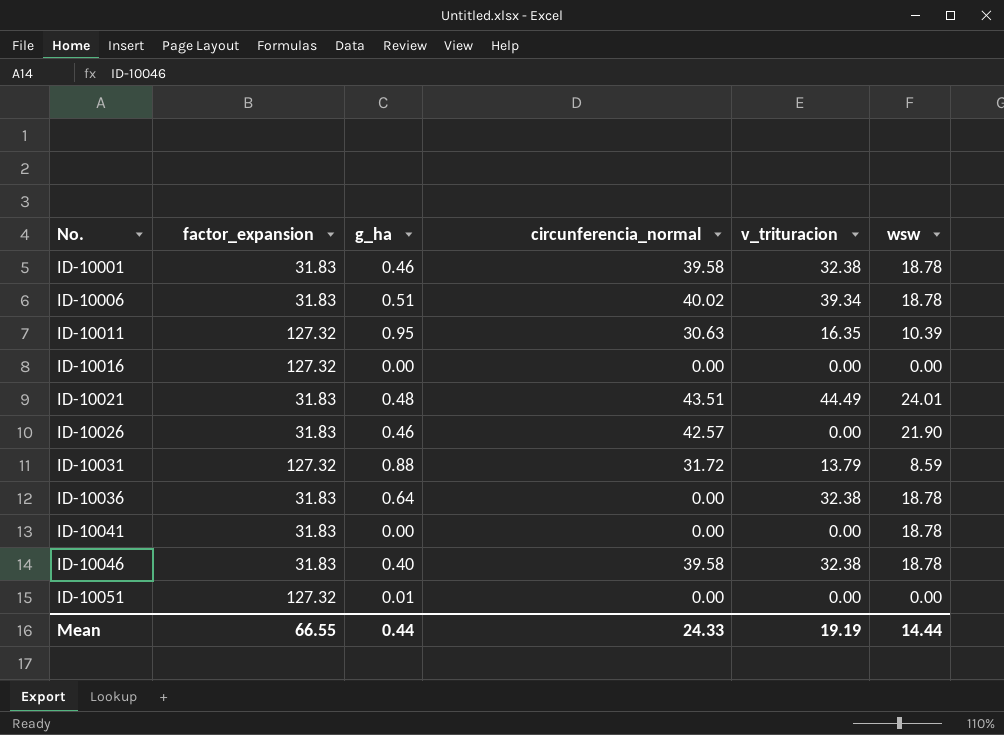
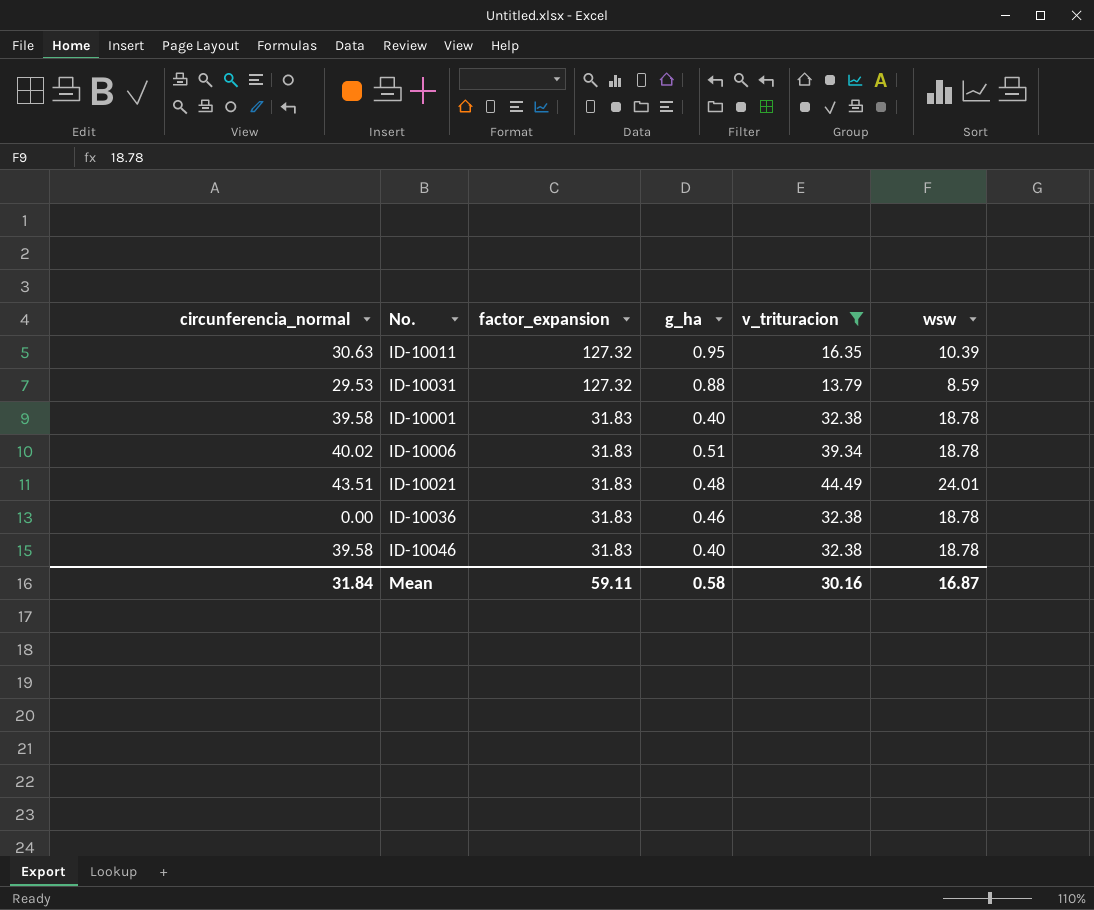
filter: none -> v_trituracion != 0.00
row order: No. ascending -> factor_expansion descending
column circunferencia_normal | position: 4 -> 1
ID-10031 | circunferencia_normal: 31.72 -> 29.53
ID-10001 | g_ha: 0.46 -> 0.40
ID-10036 | g_ha: 0.64 -> 0.46
Mean | circunferencia_normal: 24.33 -> 31.84
Mean | factor_expansion: 66.55 -> 59.11
Mean | g_ha: 0.44 -> 0.58
Mean | v_trituracion: 19.19 -> 30.16
Mean | wsw: 14.44 -> 16.87

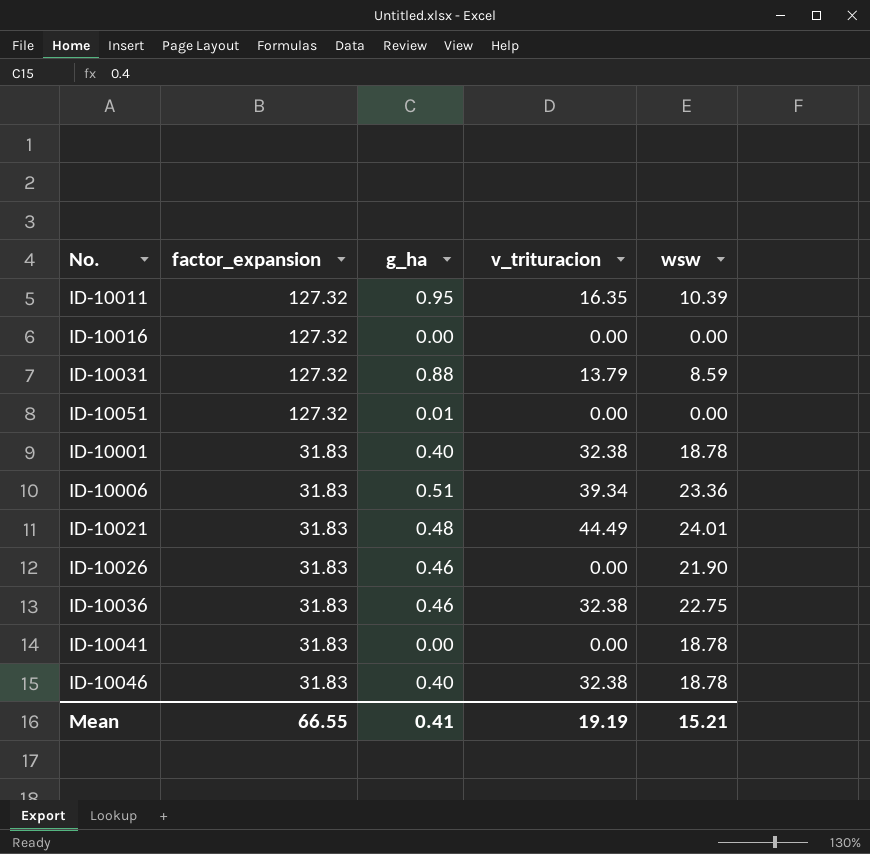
filter: v_trituracion != 0.00 -> none
column circunferencia_normal | position: 1 -> none
ID-10006 | wsw: 18.78 -> 23.36
ID-10036 | wsw: 18.78 -> 22.75
Mean | factor_expansion: 59.11 -> 66.55
Mean | g_ha: 0.58 -> 0.41
Mean | v_trituracion: 30.16 -> 19.19
Mean | wsw: 16.87 -> 15.21

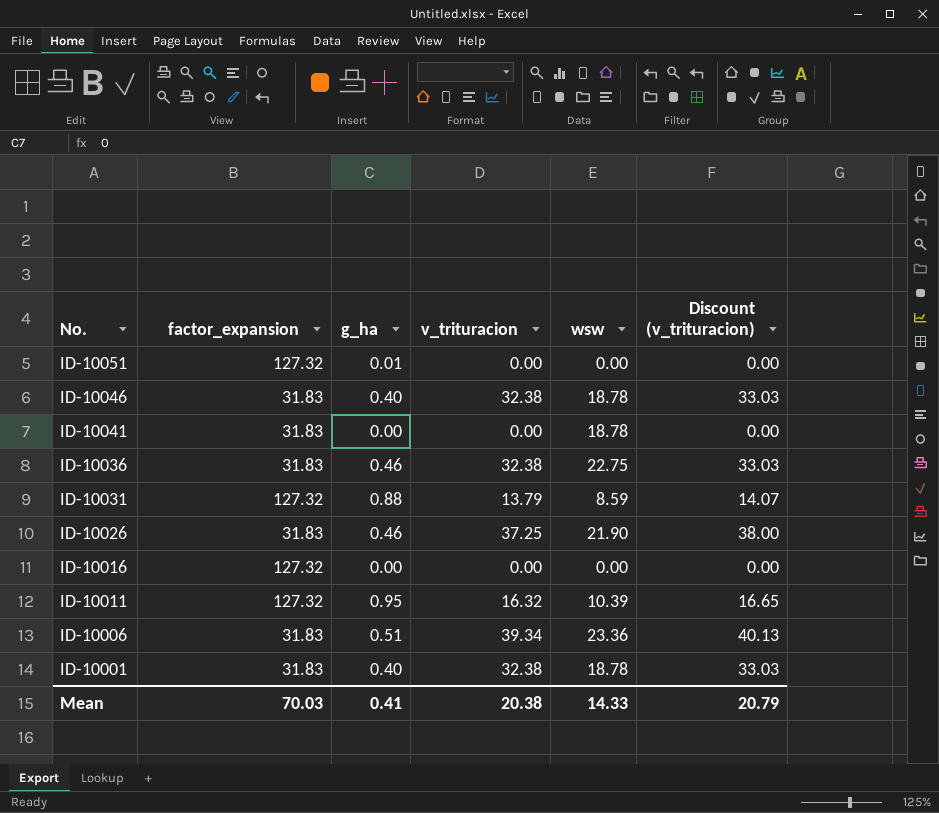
row order: factor_expansion descending -> No. descending
column Discount (v_trituracion) | formula: none -> [v_trituracion] * 1.02
row ID-10021: 31.83 | 0.48 | 44.49 | 24.01 -> none
ID-10026 | v_trituracion: 0.00 -> 37.25
ID-10011 | v_trituracion: 16.35 -> 16.32
Mean | factor_expansion: 66.55 -> 70.03
Mean | v_trituracion: 19.19 -> 20.38
Mean | wsw: 15.21 -> 14.33

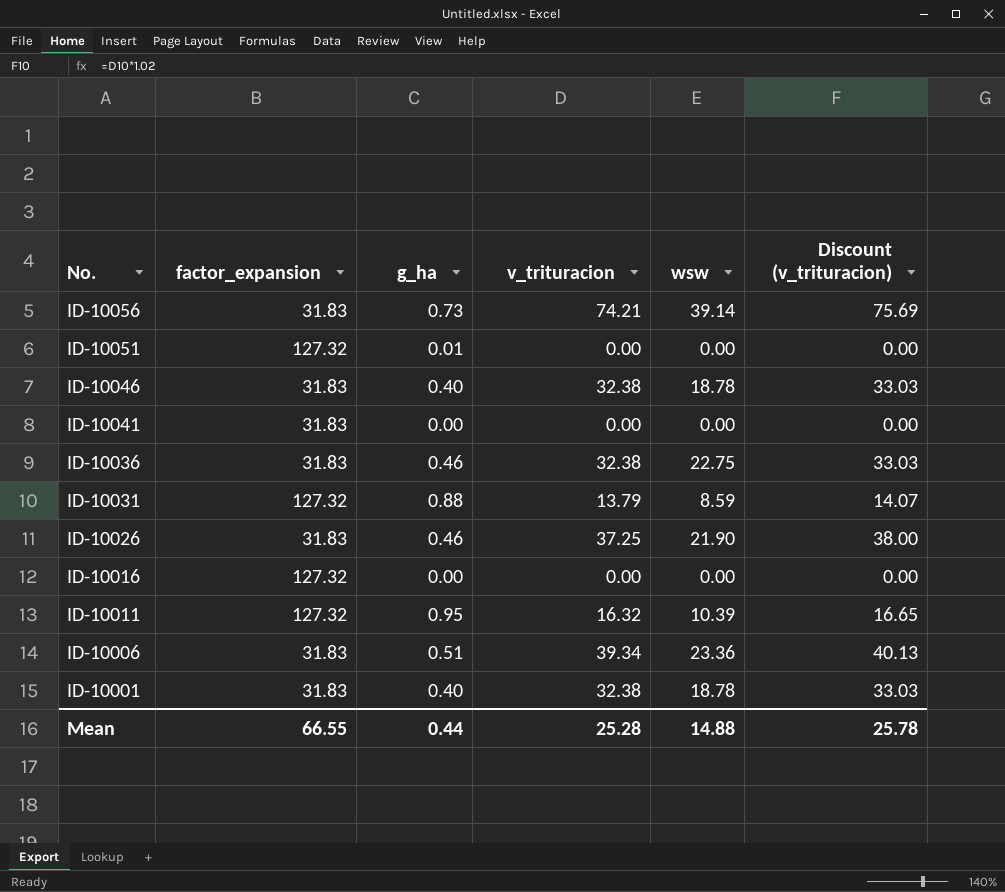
row ID-10056: none -> 31.83 | 0.73 | 74.21 | 39.14 | 75.69
ID-10041 | wsw: 18.78 -> 0.00
Mean | factor_expansion: 70.03 -> 66.55
Mean | g_ha: 0.41 -> 0.44
Mean | v_trituracion: 20.38 -> 25.28
Mean | wsw: 14.33 -> 14.88
Mean | Discount (v_trituracion): 20.79 -> 25.78

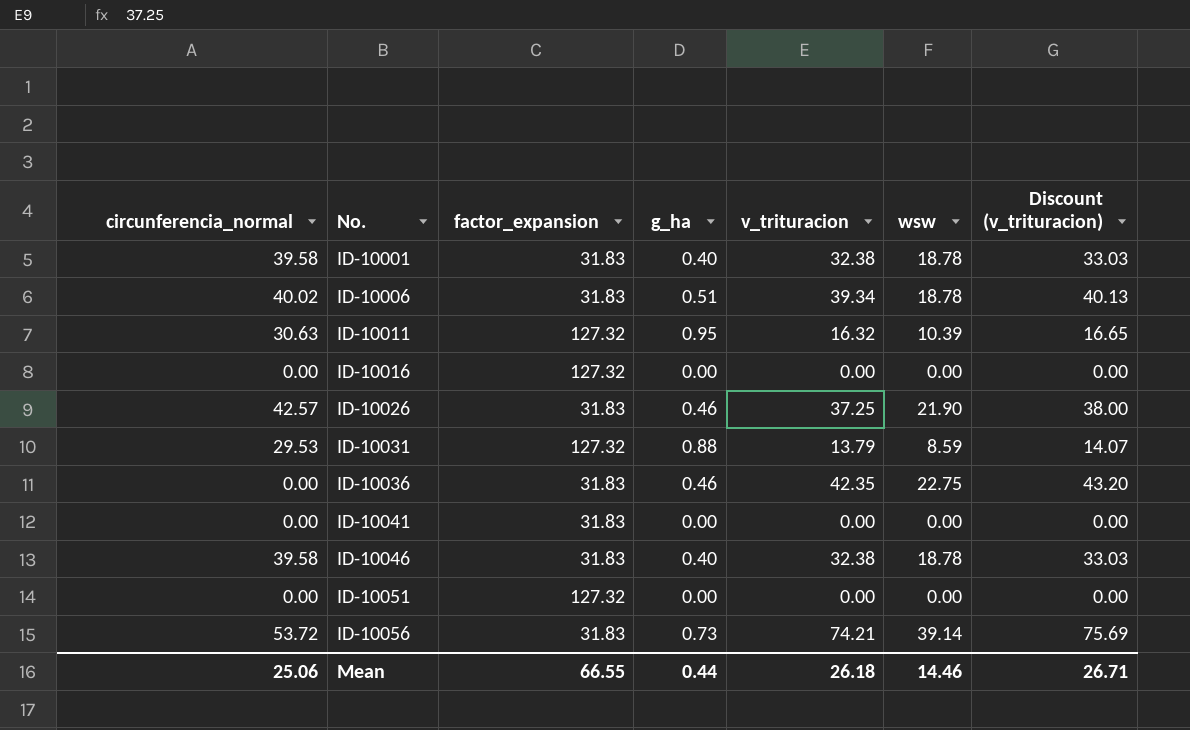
row order: No. descending -> No. ascending
column circunferencia_normal | position: none -> 1
ID-10006 | wsw: 23.36 -> 18.78
ID-10036 | v_trituracion: 32.38 -> 42.35
ID-10036 | Discount (v_trituracion): 33.03 -> 43.20
ID-10051 | g_ha: 0.01 -> 0.00
Mean | v_trituracion: 25.28 -> 26.18
Mean | wsw: 14.88 -> 14.46
Mean | Discount (v_trituracion): 25.78 -> 26.71

